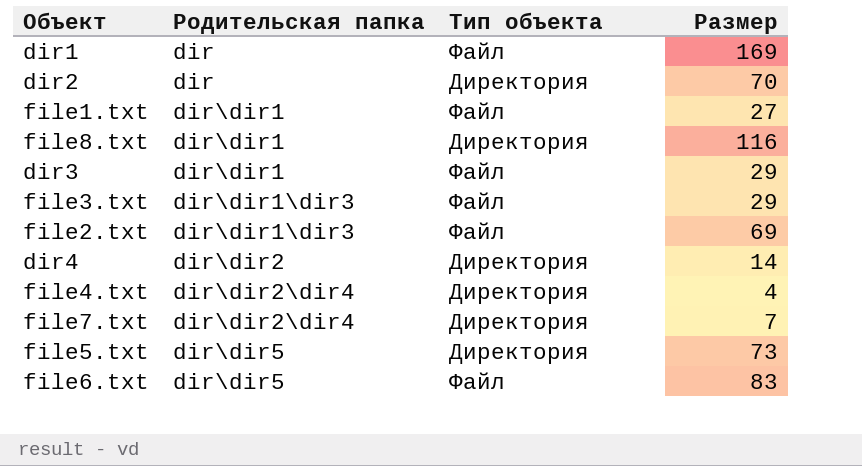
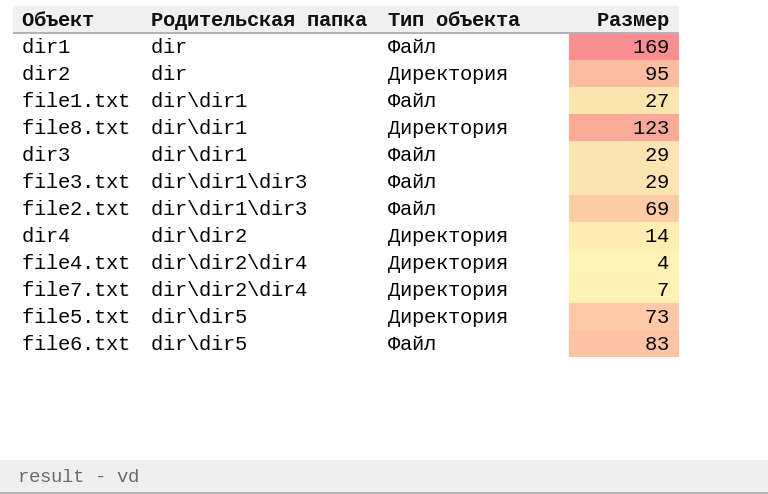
dir2 | Размер: 70 -> 95
file8.txt | Размер: 116 -> 123

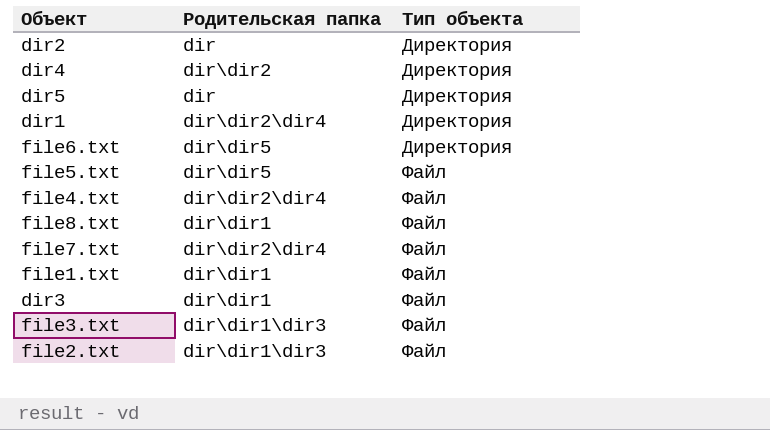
row order: Родительская папка ascending -> Тип объекта ascending
column Размер | position: 4 -> none
row dir5: none -> dir | Директория
dir1 | Родительская папка: dir -> dir\dir2\dir4
dir1 | Тип объекта: Файл -> Директория
file6.txt | Тип объекта: Файл -> Директория
file5.txt | Тип объекта: Директория -> Файл
file4.txt | Тип объекта: Директория -> Файл
file8.txt | Тип объекта: Директория -> Файл
file7.txt | Тип объекта: Директория -> Файл

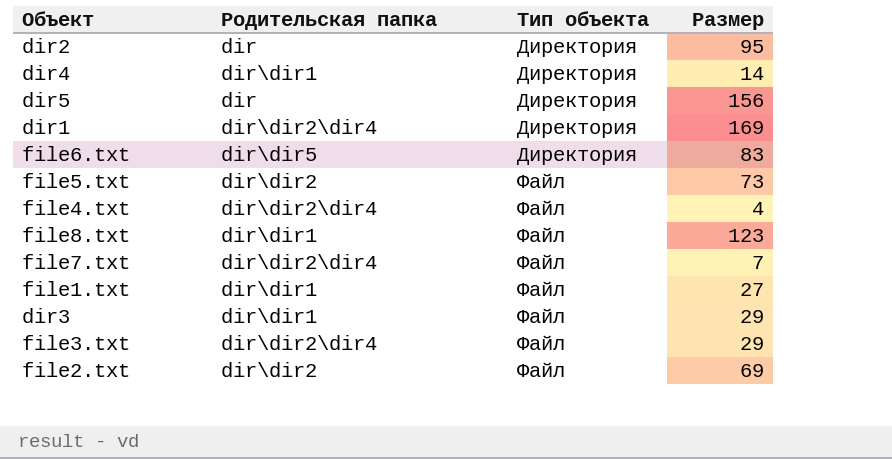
column Размер | position: none -> 4
dir4 | Родительская папка: dir\dir2 -> dir\dir1
file5.txt | Родительская папка: dir\dir5 -> dir\dir2
file3.txt | Родительская папка: dir\dir1\dir3 -> dir\dir2\dir4
file2.txt | Родительская папка: dir\dir1\dir3 -> dir\dir2

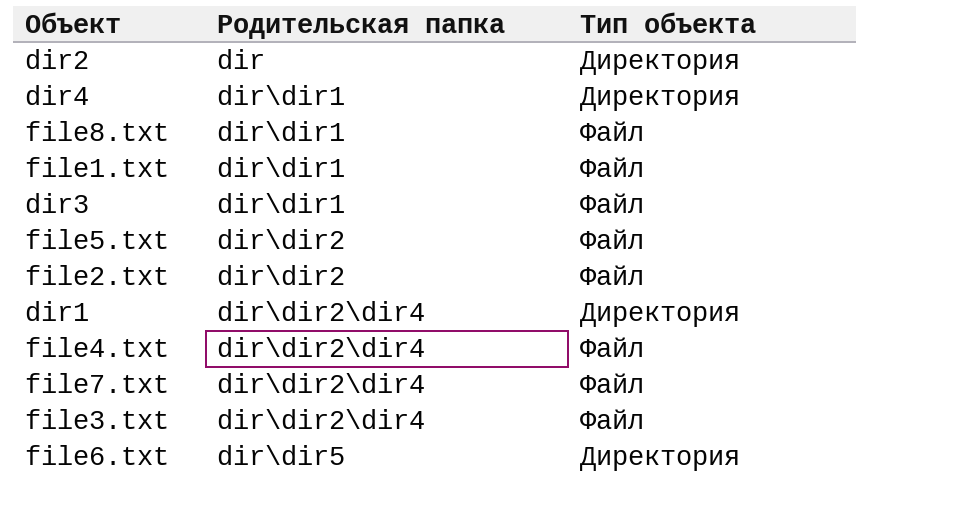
row order: Тип объекта ascending -> Родительская папка ascending
column Размер | position: 4 -> none
row dir5: dir | Директория | 156 -> none

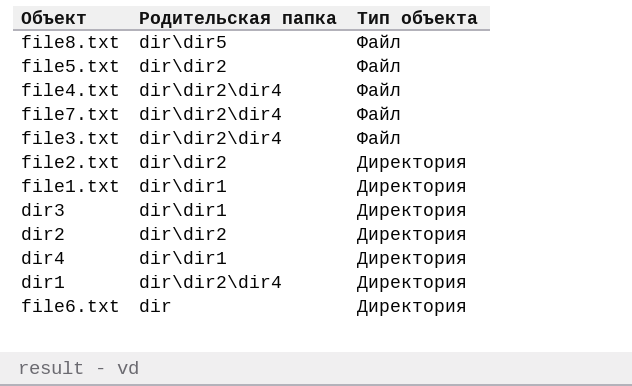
row order: Родительская папка ascending -> Тип объекта descending
file8.txt | Родительская папка: dir\dir1 -> dir\dir5
file2.txt | Тип объекта: Файл -> Директория
file1.txt | Тип объекта: Файл -> Директория
dir3 | Тип объекта: Файл -> Директория
dir2 | Родительская папка: dir -> dir\dir2
file6.txt | Родительская папка: dir\dir5 -> dir

